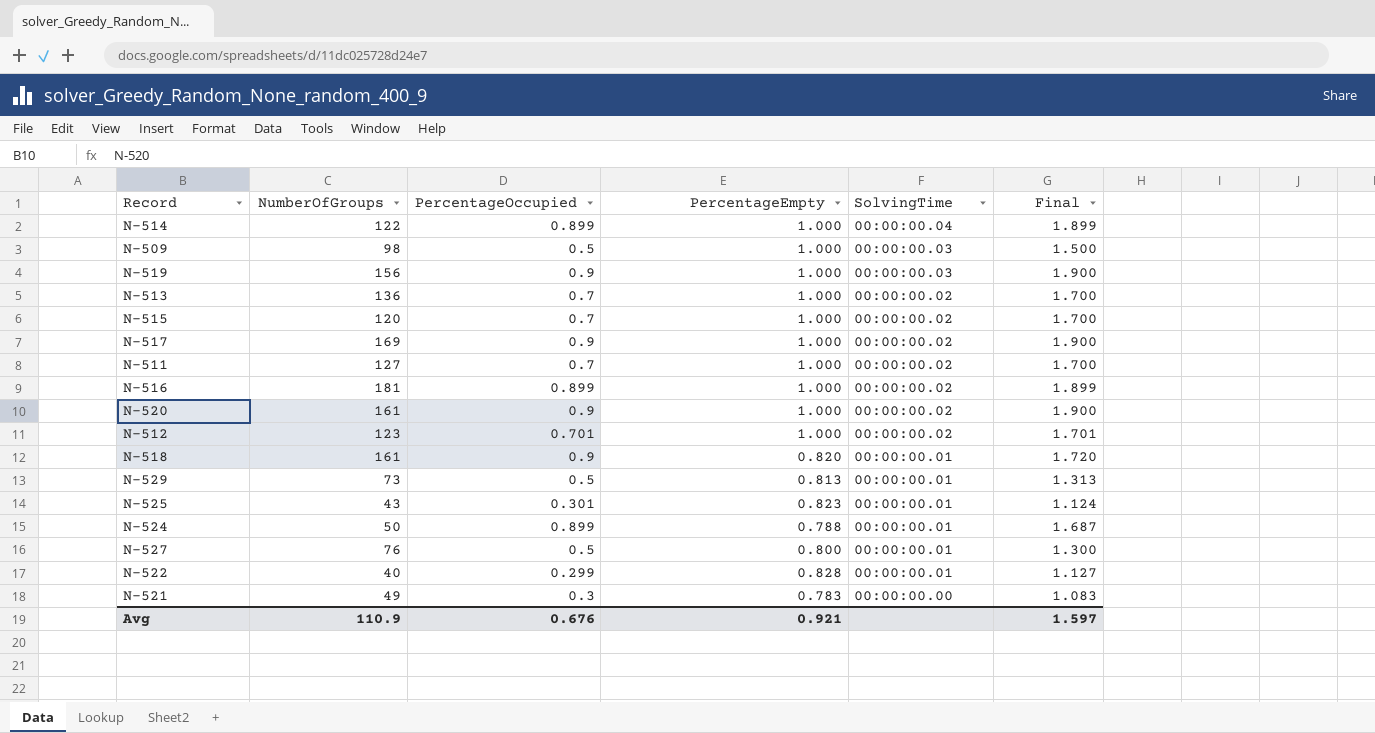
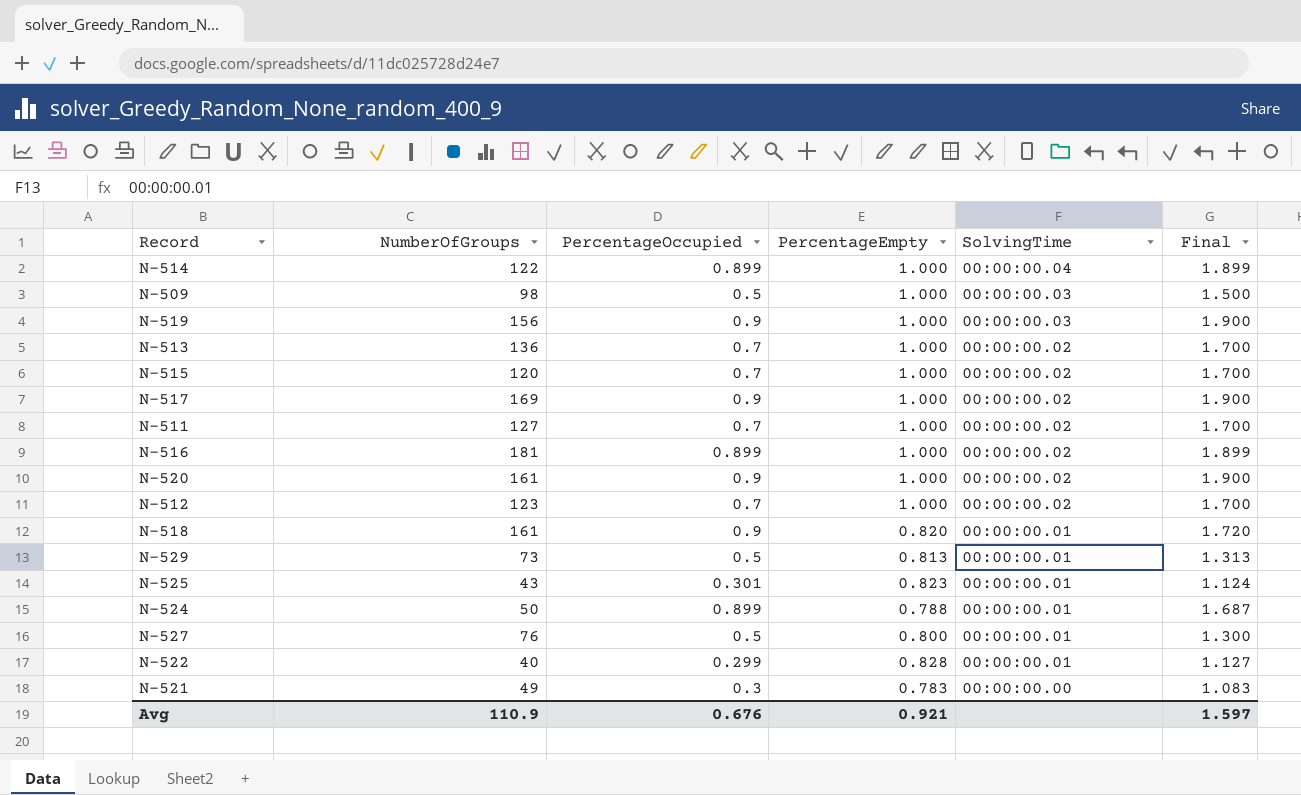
N-512 | PercentageOccupied: 0.701 -> 0.7
N-512 | Final: 1.701 -> 1.700

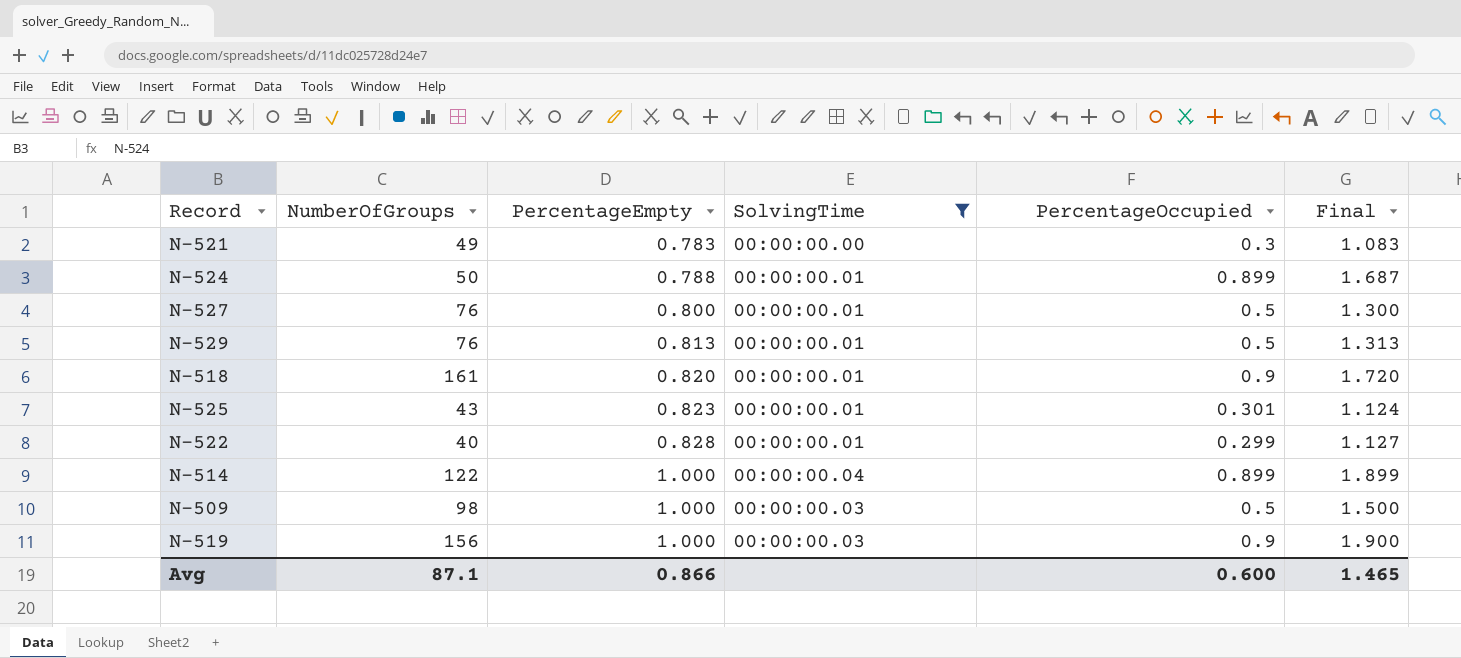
filter: none -> SolvingTime != 00:00:00.02
row order: SolvingTime descending -> PercentageEmpty ascending
column PercentageOccupied | position: 3 -> 5
N-529 | NumberOfGroups: 73 -> 76
Avg | NumberOfGroups: 110.9 -> 87.1
Avg | PercentageEmpty: 0.921 -> 0.866
Avg | PercentageOccupied: 0.676 -> 0.600
Avg | Final: 1.597 -> 1.465

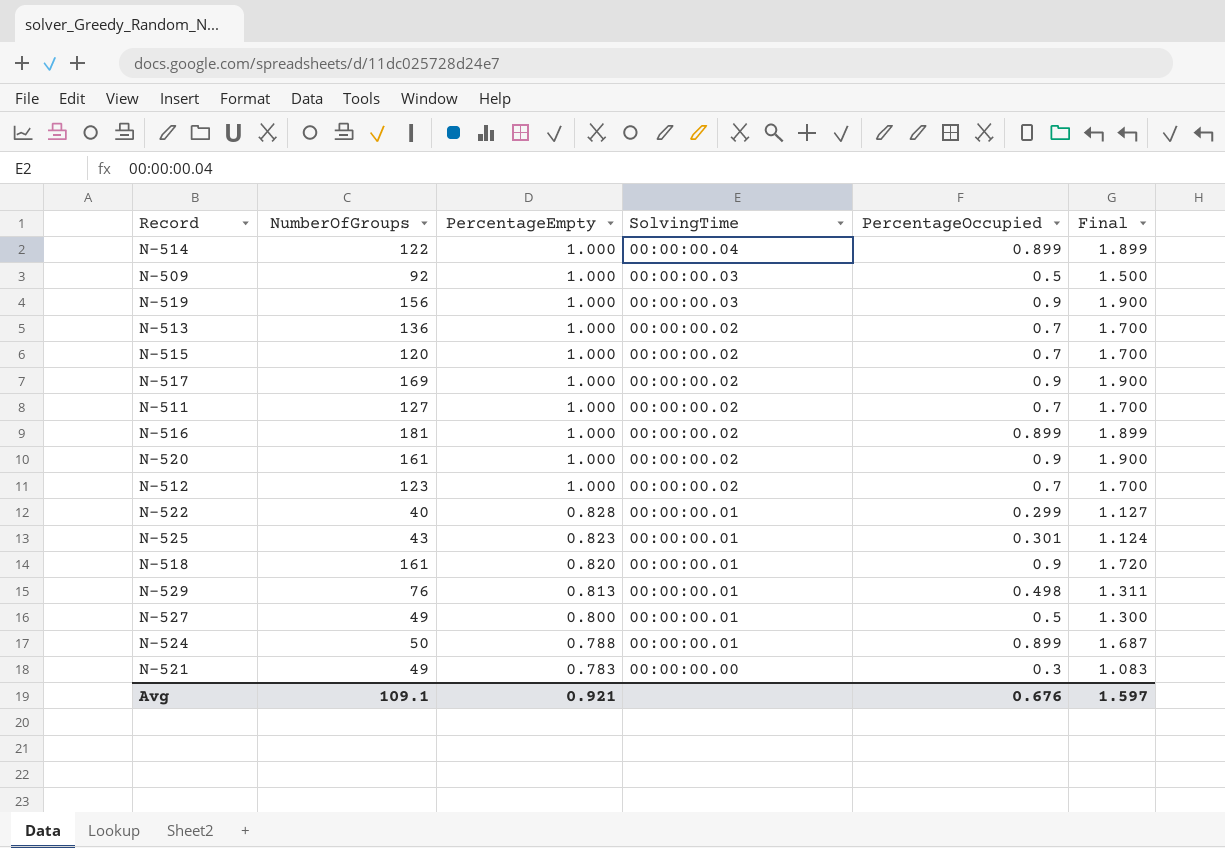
filter: SolvingTime != 00:00:00.02 -> none
row order: PercentageEmpty ascending -> PercentageEmpty descending
N-509 | NumberOfGroups: 98 -> 92
N-529 | PercentageOccupied: 0.5 -> 0.498
N-529 | Final: 1.313 -> 1.311
N-527 | NumberOfGroups: 76 -> 49
Avg | NumberOfGroups: 87.1 -> 109.1
Avg | PercentageEmpty: 0.866 -> 0.921
Avg | PercentageOccupied: 0.600 -> 0.676
Avg | Final: 1.465 -> 1.597

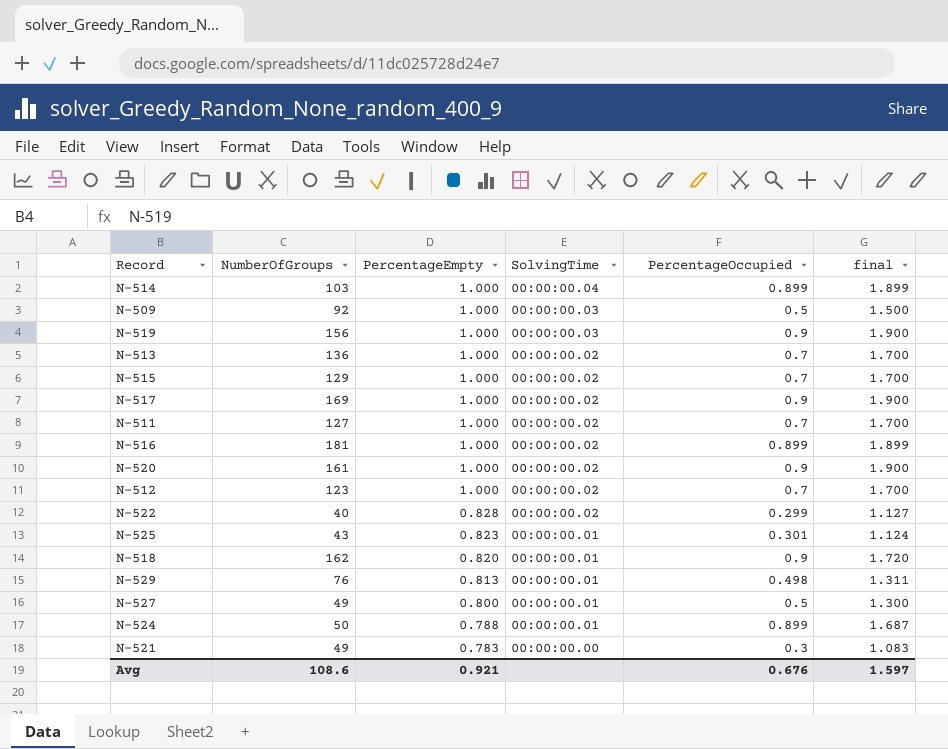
column name: Final -> final
N-514 | NumberOfGroups: 122 -> 103
N-515 | NumberOfGroups: 120 -> 129
N-522 | SolvingTime: 00:00:00.01 -> 00:00:00.02
N-518 | NumberOfGroups: 161 -> 162
Avg | NumberOfGroups: 109.1 -> 108.6

